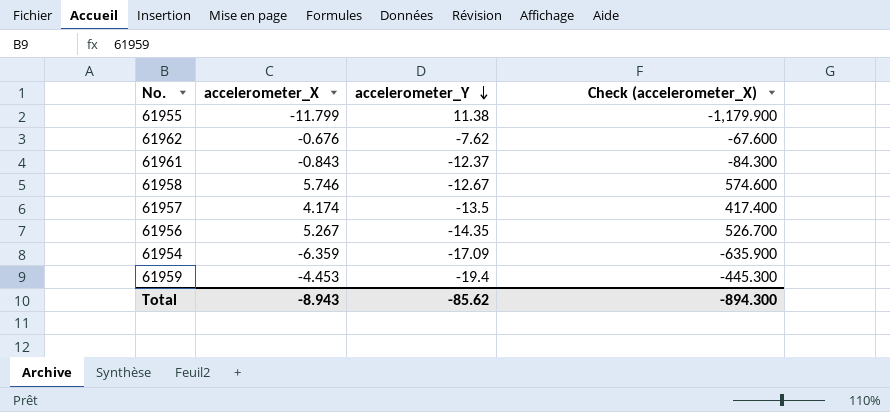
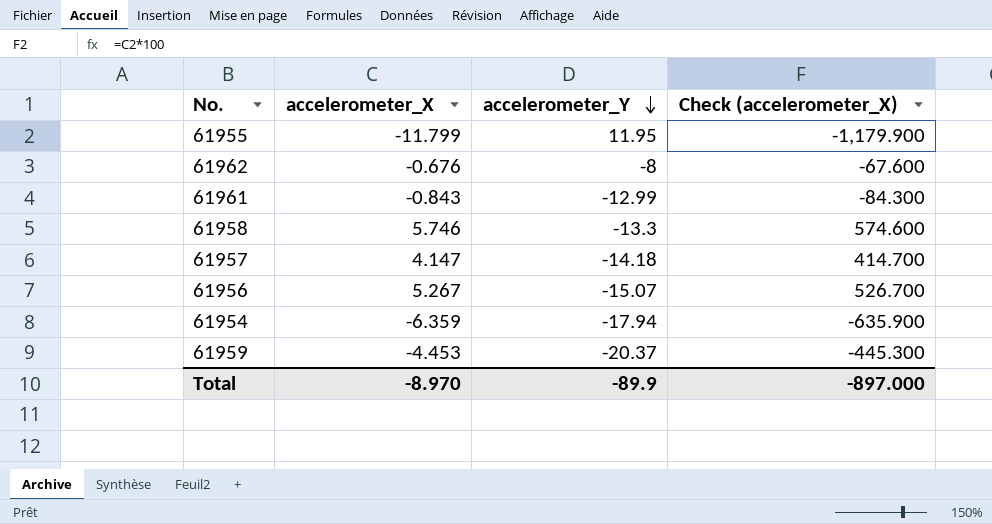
61955 | accelerometer_Y: 11.38 -> 11.95
61962 | accelerometer_Y: -7.62 -> -8
61961 | accelerometer_Y: -12.37 -> -12.99
61958 | accelerometer_Y: -12.67 -> -13.3
61957 | accelerometer_X: 4.174 -> 4.147
61957 | accelerometer_Y: -13.5 -> -14.18
61957 | Check (accelerometer_X): 417.400 -> 414.700
61956 | accelerometer_Y: -14.35 -> -15.07
61954 | accelerometer_Y: -17.09 -> -17.94
61959 | accelerometer_Y: -19.4 -> -20.37
Total | accelerometer_X: -8.943 -> -8.970
Total | accelerometer_Y: -85.62 -> -89.9
Total | Check (accelerometer_X): -894.300 -> -897.000

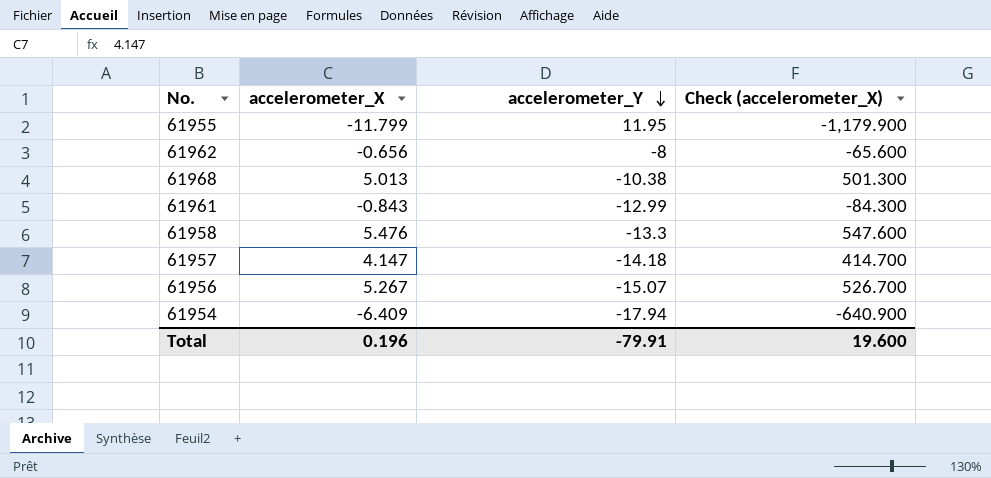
row 61959: -4.453 | -20.37 | -445.300 -> none
61962 | accelerometer_X: -0.676 -> -0.656
61962 | Check (accelerometer_X): -67.600 -> -65.600
row 61968: none -> 5.013 | -10.38 | 501.300
61958 | accelerometer_X: 5.746 -> 5.476
61958 | Check (accelerometer_X): 574.600 -> 547.600
61954 | accelerometer_X: -6.359 -> -6.409
61954 | Check (accelerometer_X): -635.900 -> -640.900
Total | accelerometer_X: -8.970 -> 0.196
Total | accelerometer_Y: -89.9 -> -79.91
Total | Check (accelerometer_X): -897.000 -> 19.600

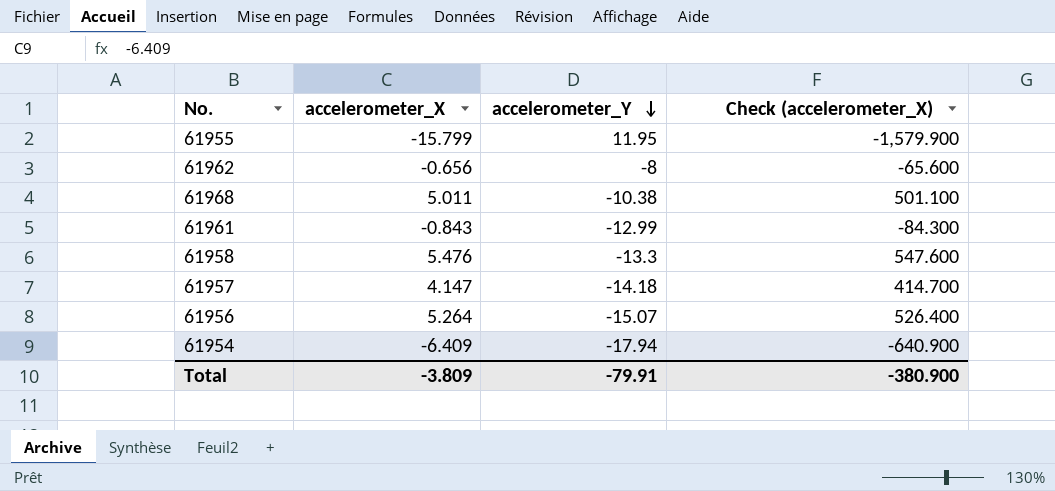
61955 | accelerometer_X: -11.799 -> -15.799
61955 | Check (accelerometer_X): -1,179.900 -> -1,579.900
61968 | accelerometer_X: 5.013 -> 5.011
61968 | Check (accelerometer_X): 501.300 -> 501.100
61956 | accelerometer_X: 5.267 -> 5.264
61956 | Check (accelerometer_X): 526.700 -> 526.400
Total | accelerometer_X: 0.196 -> -3.809
Total | Check (accelerometer_X): 19.600 -> -380.900

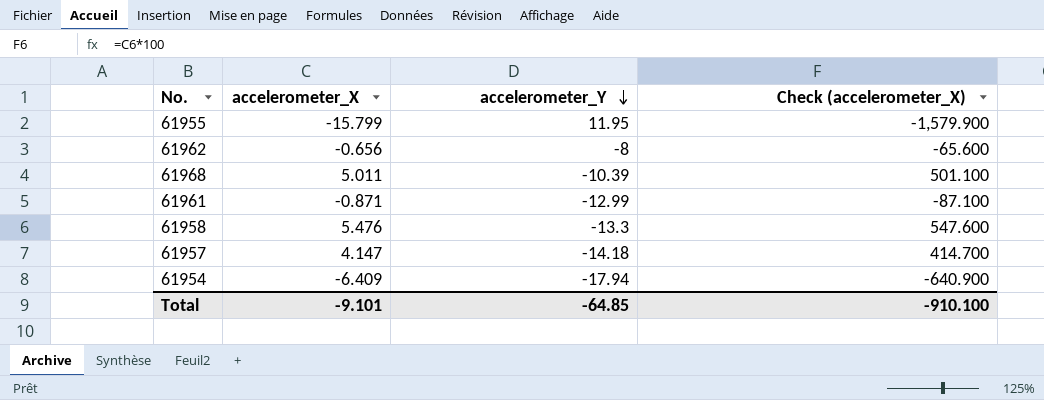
row 61956: 5.264 | -15.07 | 526.400 -> none
61968 | accelerometer_Y: -10.38 -> -10.39
61961 | accelerometer_X: -0.843 -> -0.871
61961 | Check (accelerometer_X): -84.300 -> -87.100
Total | accelerometer_X: -3.809 -> -9.101
Total | accelerometer_Y: -79.91 -> -64.85
Total | Check (accelerometer_X): -380.900 -> -910.100

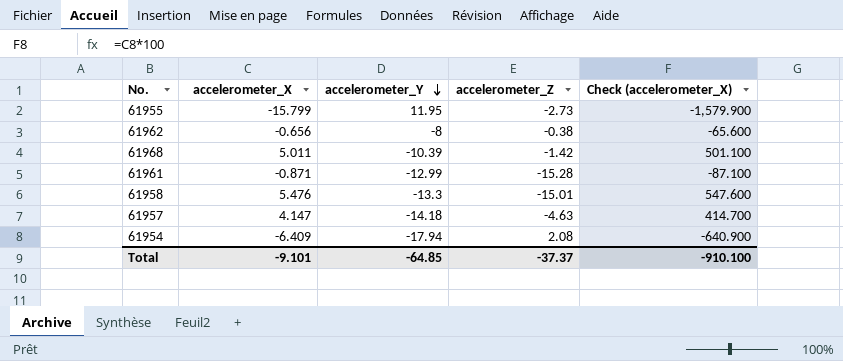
column accelerometer_Z | position: none -> 4

